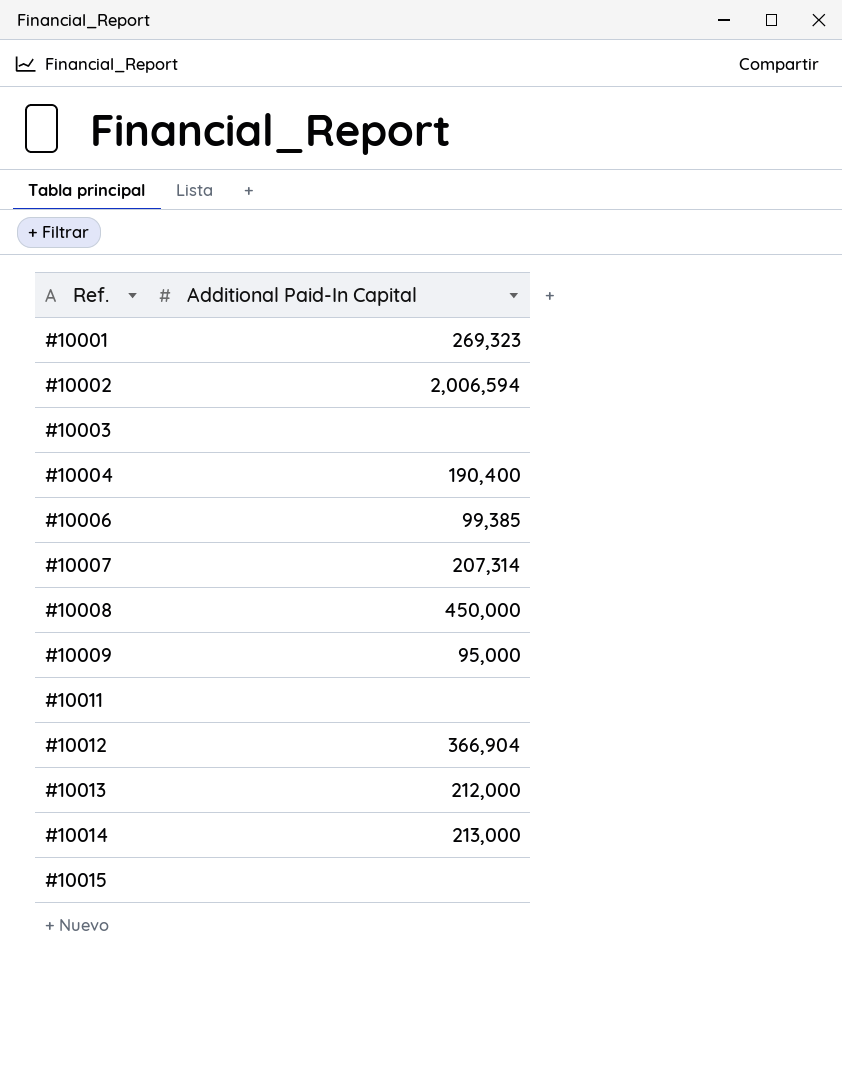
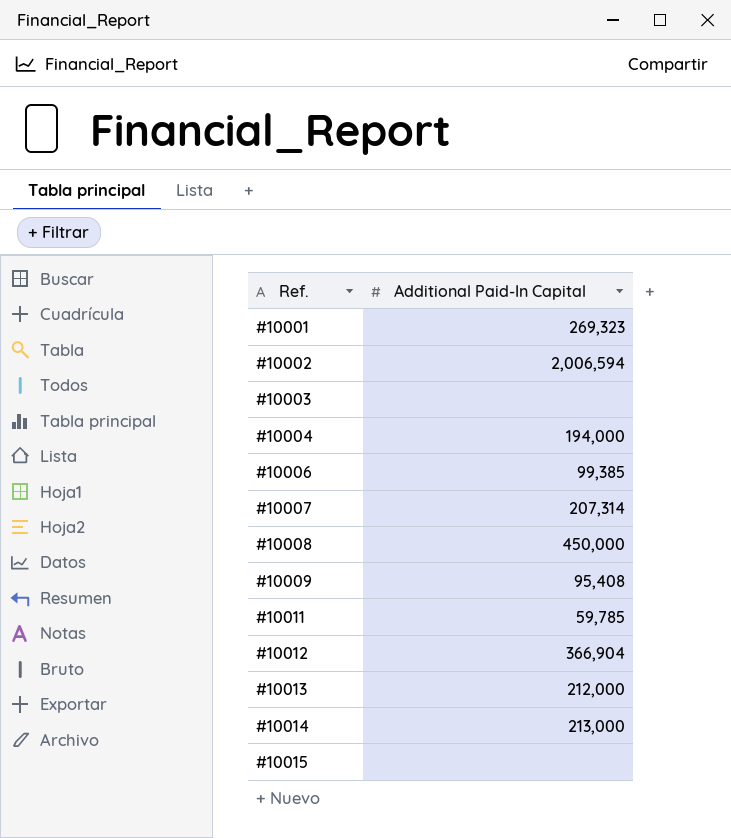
#10004 | Additional Paid-In Capital: 190,400 -> 194,000
#10009 | Additional Paid-In Capital: 95,000 -> 95,408
#10011 | Additional Paid-In Capital: none -> 59,785

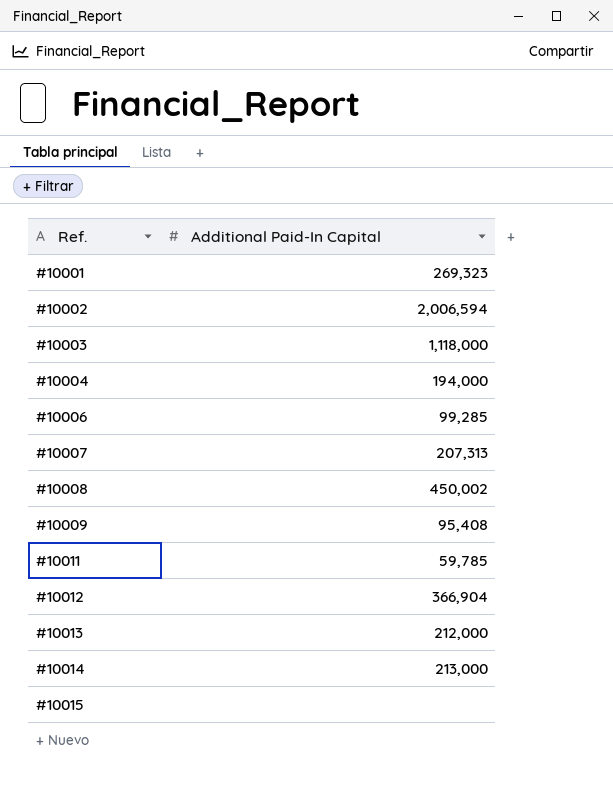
#10003 | Additional Paid-In Capital: none -> 1,118,000
#10006 | Additional Paid-In Capital: 99,385 -> 99,285
#10007 | Additional Paid-In Capital: 207,314 -> 207,313
#10008 | Additional Paid-In Capital: 450,000 -> 450,002

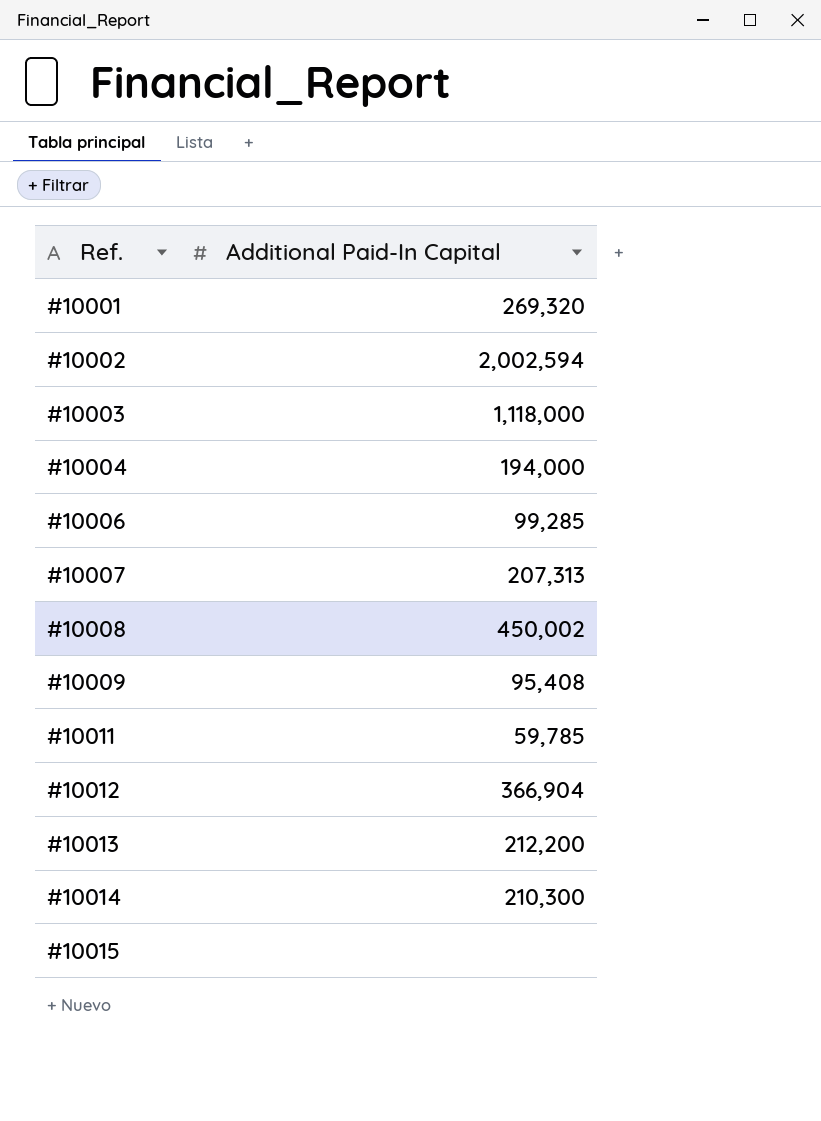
#10001 | Additional Paid-In Capital: 269,323 -> 269,320
#10002 | Additional Paid-In Capital: 2,006,594 -> 2,002,594
#10013 | Additional Paid-In Capital: 212,000 -> 212,200
#10014 | Additional Paid-In Capital: 213,000 -> 210,300

